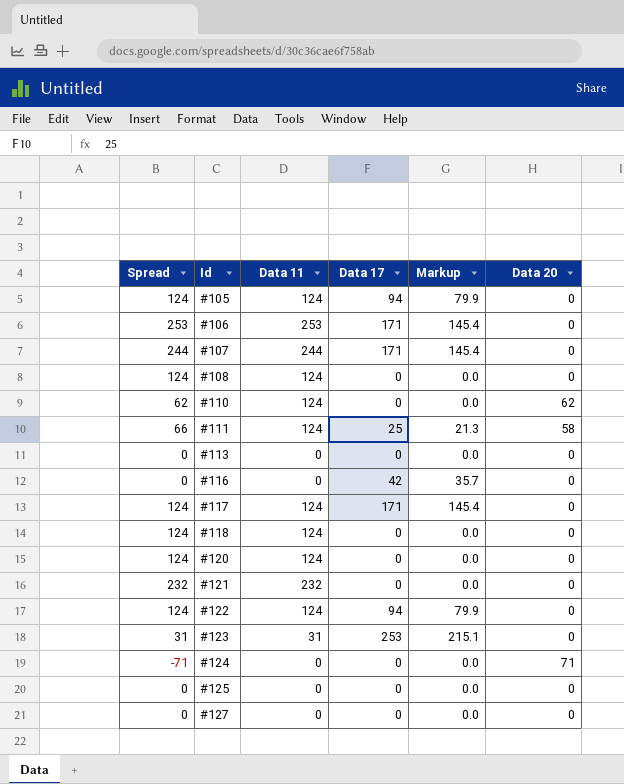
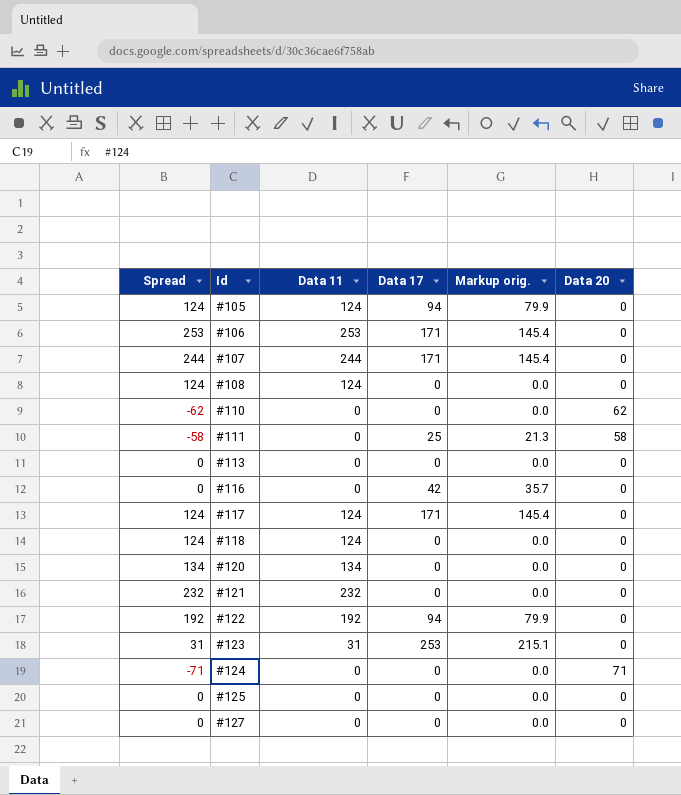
column name: Markup -> Markup orig.
#110 | Spread: 62 -> -62
#110 | Data 11: 124 -> 0
#111 | Spread: 66 -> -58
#111 | Data 11: 124 -> 0
#120 | Spread: 124 -> 134
#120 | Data 11: 124 -> 134
#122 | Spread: 124 -> 192
#122 | Data 11: 124 -> 192

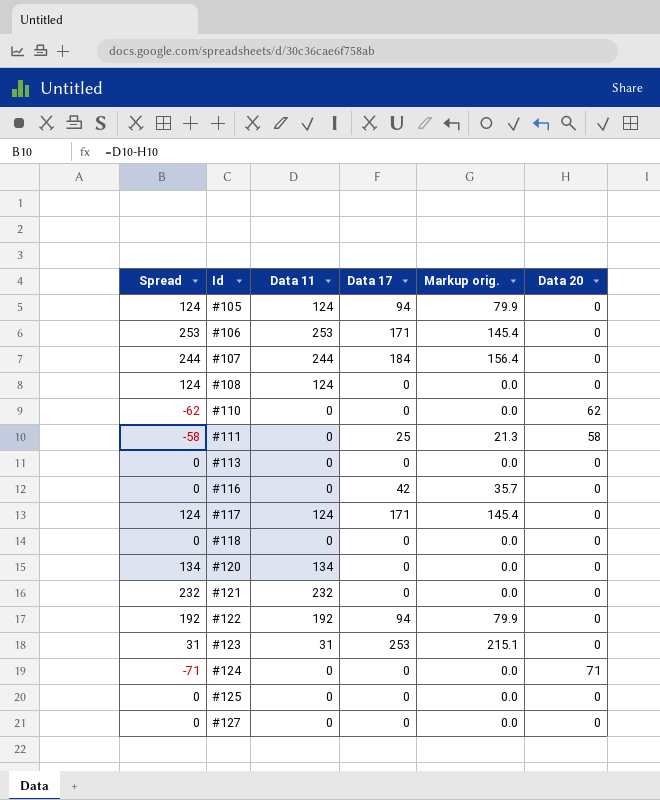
#107 | Data 17: 171 -> 184
#107 | Markup orig.: 145.4 -> 156.4
#118 | Spread: 124 -> 0
#118 | Data 11: 124 -> 0

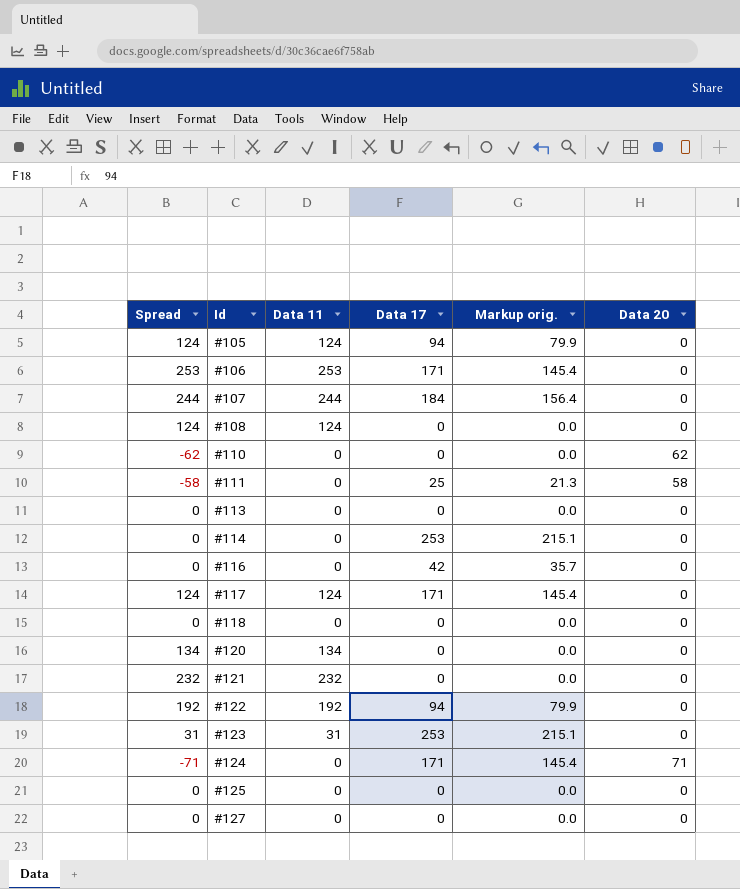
row #114: none -> 0 | 0 | 253 | 215.1 | 0
#124 | Data 17: 0 -> 171
#124 | Markup orig.: 0.0 -> 145.4

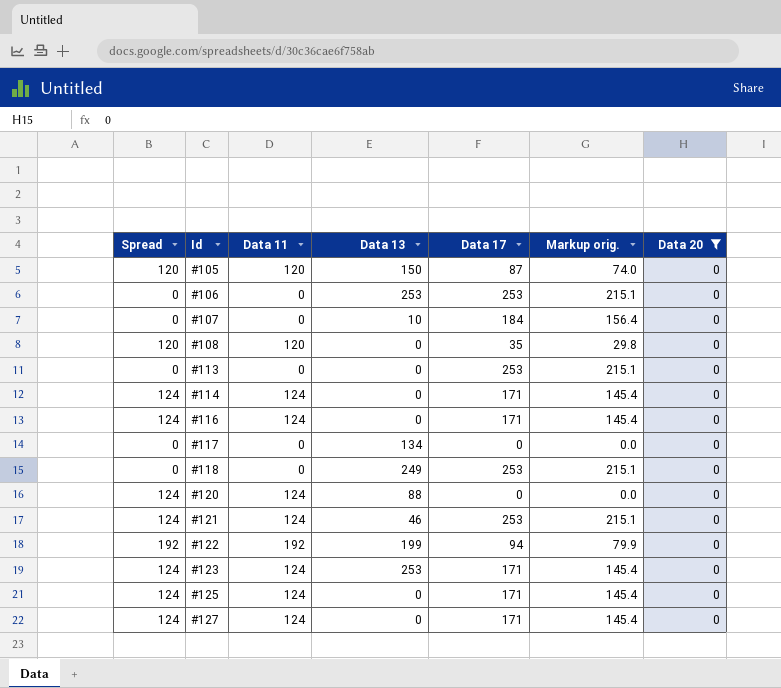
filter: none -> Data 20 = 0
column Data 13 | position: none -> 4
#105 | Spread: 124 -> 120
#105 | Data 11: 124 -> 120
#105 | Data 17: 94 -> 87
#105 | Markup orig.: 79.9 -> 74.0
#106 | Spread: 253 -> 0
#106 | Data 11: 253 -> 0
#106 | Data 17: 171 -> 253
#106 | Markup orig.: 145.4 -> 215.1
#107 | Spread: 244 -> 0
#107 | Data 11: 244 -> 0
#108 | Spread: 124 -> 120
#108 | Data 11: 124 -> 120
#108 | Data 17: 0 -> 35
#108 | Markup orig.: 0.0 -> 29.8
#113 | Data 17: 0 -> 253
#113 | Markup orig.: 0.0 -> 215.1
#114 | Spread: 0 -> 124
#114 | Data 11: 0 -> 124
#114 | Data 17: 253 -> 171
#114 | Markup orig.: 215.1 -> 145.4
#116 | Spread: 0 -> 124
#116 | Data 11: 0 -> 124
#116 | Data 17: 42 -> 171
#116 | Markup orig.: 35.7 -> 145.4
#117 | Spread: 124 -> 0
#117 | Data 11: 124 -> 0
#117 | Data 17: 171 -> 0
#117 | Markup orig.: 145.4 -> 0.0
#118 | Data 17: 0 -> 253
#118 | Markup orig.: 0.0 -> 215.1
#120 | Spread: 134 -> 124
#120 | Data 11: 134 -> 124
#121 | Spread: 232 -> 124
#121 | Data 11: 232 -> 124
#121 | Data 17: 0 -> 253
#121 | Markup orig.: 0.0 -> 215.1
#123 | Spread: 31 -> 124
#123 | Data 11: 31 -> 124
#123 | Data 17: 253 -> 171
#123 | Markup orig.: 215.1 -> 145.4
#125 | Spread: 0 -> 124
#125 | Data 11: 0 -> 124
#125 | Data 17: 0 -> 171
#125 | Markup orig.: 0.0 -> 145.4
#127 | Spread: 0 -> 124
#127 | Data 11: 0 -> 124
#127 | Data 17: 0 -> 171
#127 | Markup orig.: 0.0 -> 145.4

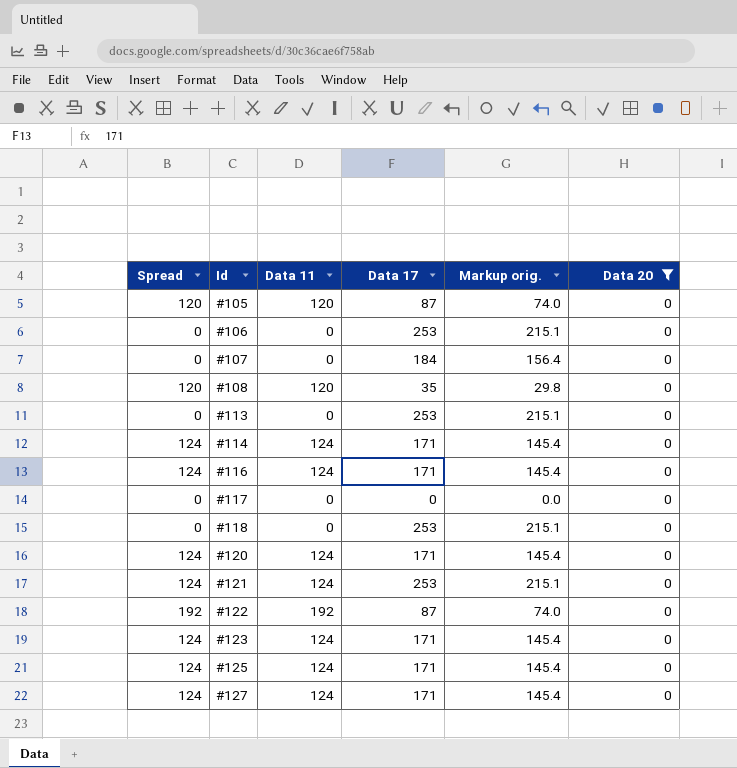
column Data 13 | position: 4 -> none
#120 | Data 17: 0 -> 171
#120 | Markup orig.: 0.0 -> 145.4
#122 | Data 17: 94 -> 87
#122 | Markup orig.: 79.9 -> 74.0

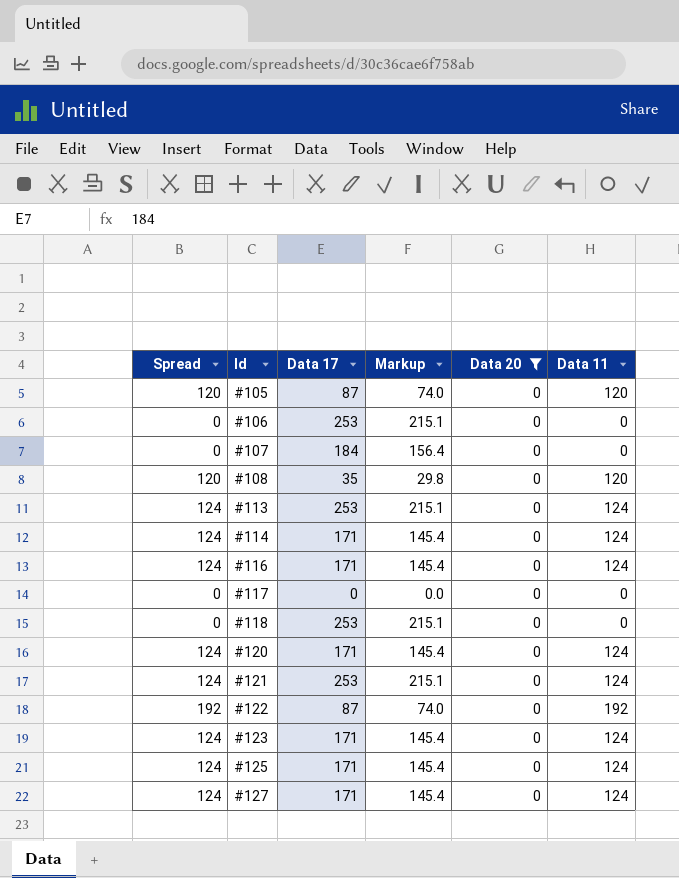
column name: Markup orig. -> Markup
column Data 11 | position: 3 -> 6
#113 | Spread: 0 -> 124
#113 | Data 11: 0 -> 124

